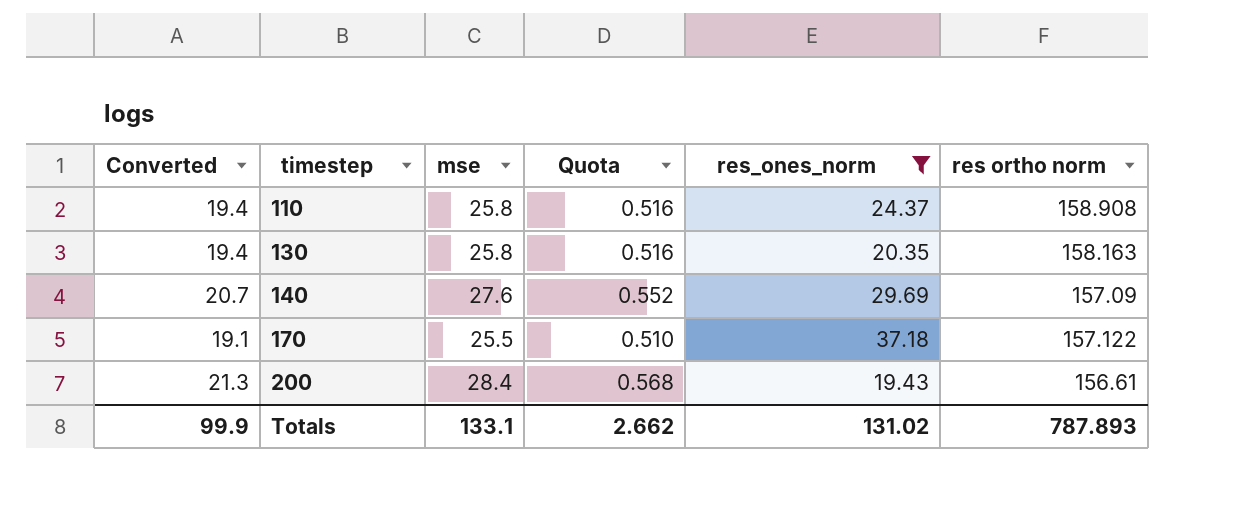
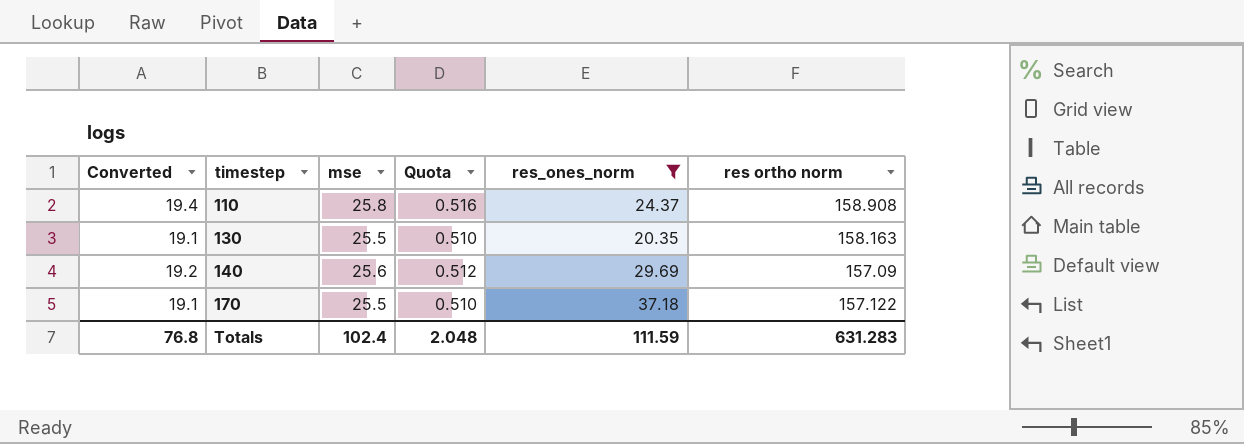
row 200: 21.3 | 28.4 | 0.568 | 19.43 | 156.61 -> none
130 | Converted: 19.4 -> 19.1
130 | mse: 25.8 -> 25.5
130 | Quota: 0.516 -> 0.510
140 | Converted: 20.7 -> 19.2
140 | mse: 27.6 -> 25.6
140 | Quota: 0.552 -> 0.512
Totals | Converted: 99.9 -> 76.8
Totals | mse: 133.1 -> 102.4
Totals | Quota: 2.662 -> 2.048
Totals | res_ones_norm: 131.02 -> 111.59
Totals | res ortho norm: 787.893 -> 631.283

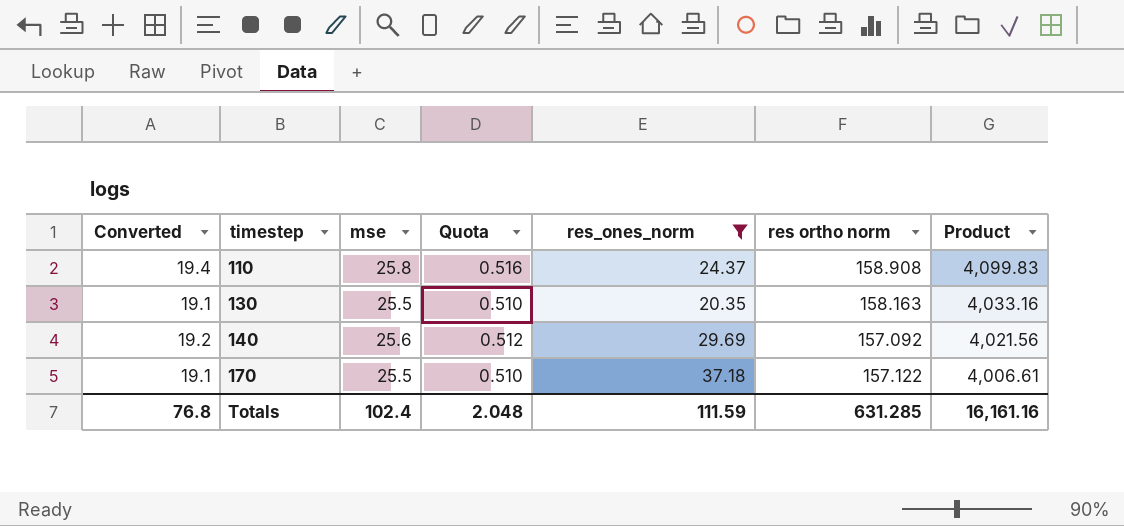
column Product | formula: none -> [mse] * [res ortho norm]
140 | res ortho norm: 157.09 -> 157.092
Totals | res ortho norm: 631.283 -> 631.285

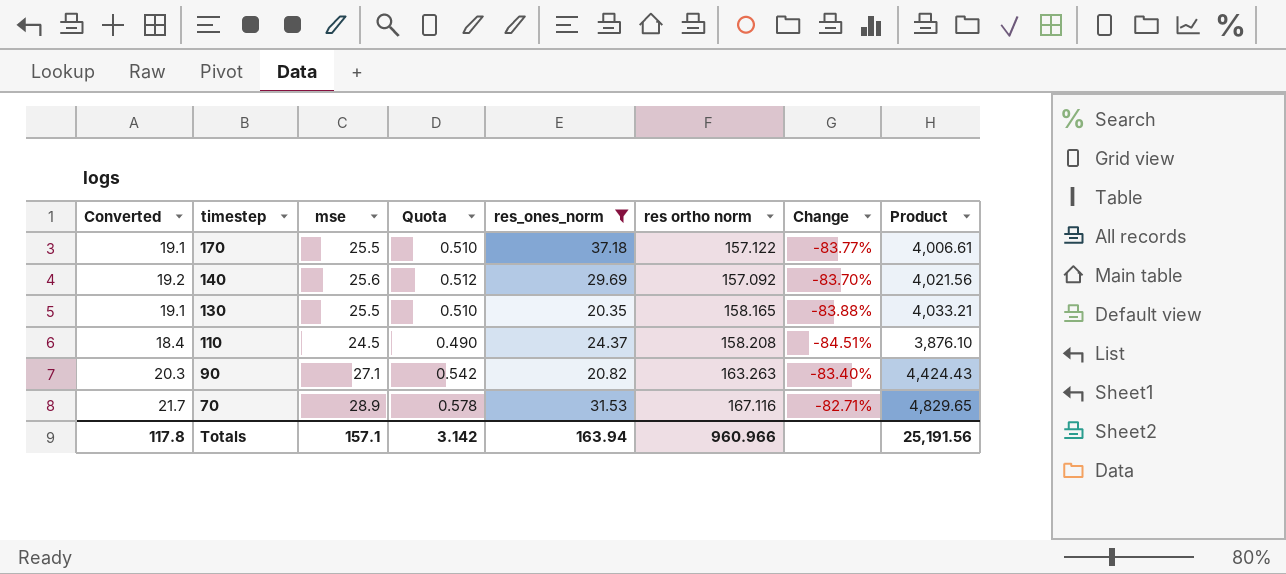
row order: timestep ascending -> timestep descending
column Change | formula: none -> ([mse] - [res ortho norm]) / [res ortho norm]
130 | res ortho norm: 158.163 -> 158.165
130 | Product: 4,033.16 -> 4,033.21
110 | Converted: 19.4 -> 18.4
110 | mse: 25.8 -> 24.5
110 | Quota: 0.516 -> 0.490
110 | res ortho norm: 158.908 -> 158.208
110 | Product: 4,099.83 -> 3,876.10
row 90: none -> 20.3 | 27.1 | 0.542 | 20.82 | 163.263 | -83.40% | 4,424.43
row 70: none -> 21.7 | 28.9 | 0.578 | 31.53 | 167.116 | -82.71% | 4,829.65
Totals | Converted: 76.8 -> 117.8
Totals | mse: 102.4 -> 157.1
Totals | Quota: 2.048 -> 3.142
Totals | res_ones_norm: 111.59 -> 163.94
Totals | res ortho norm: 631.285 -> 960.966
Totals | Product: 16,161.16 -> 25,191.56

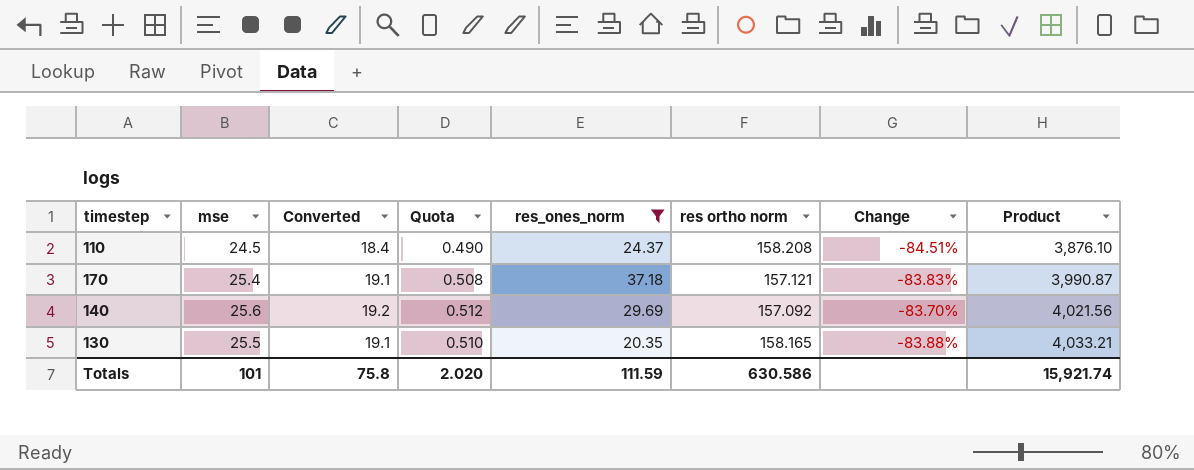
row order: timestep descending -> Product ascending
column Converted | position: 1 -> 3
row 90: 20.3 | 27.1 | 0.542 | 20.82 | 163.263 | -83.40% | 4,424.43 -> none
row 70: 21.7 | 28.9 | 0.578 | 31.53 | 167.116 | -82.71% | 4,829.65 -> none
170 | mse: 25.5 -> 25.4
170 | Quota: 0.510 -> 0.508
170 | res ortho norm: 157.122 -> 157.121
170 | Change: -83.77% -> -83.83%
170 | Product: 4,006.61 -> 3,990.87
Totals | mse: 157.1 -> 101
Totals | Converted: 117.8 -> 75.8
Totals | Quota: 3.142 -> 2.020
Totals | res_ones_norm: 163.94 -> 111.59
Totals | res ortho norm: 960.966 -> 630.586
Totals | Product: 25,191.56 -> 15,921.74

